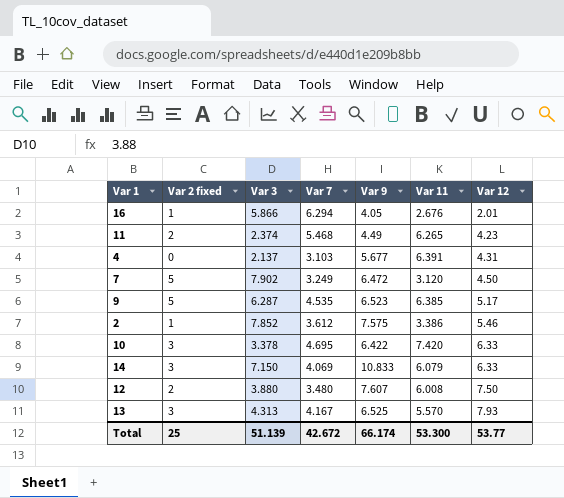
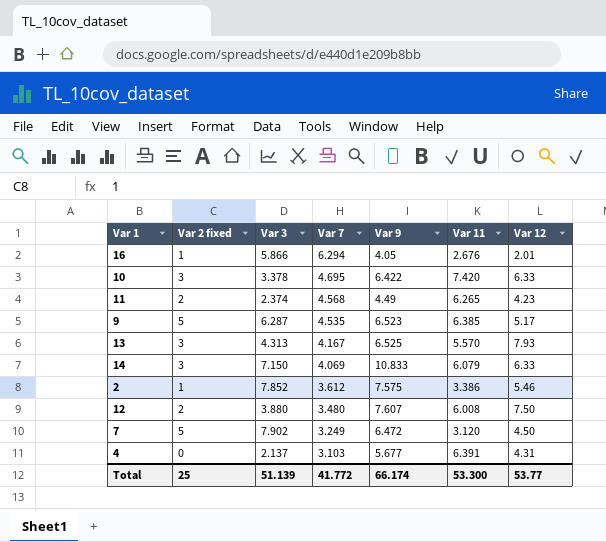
row order: Var 12 ascending -> Var 7 descending
11 | Var 7: 5.468 -> 4.568
Total | Var 7: 42.672 -> 41.772

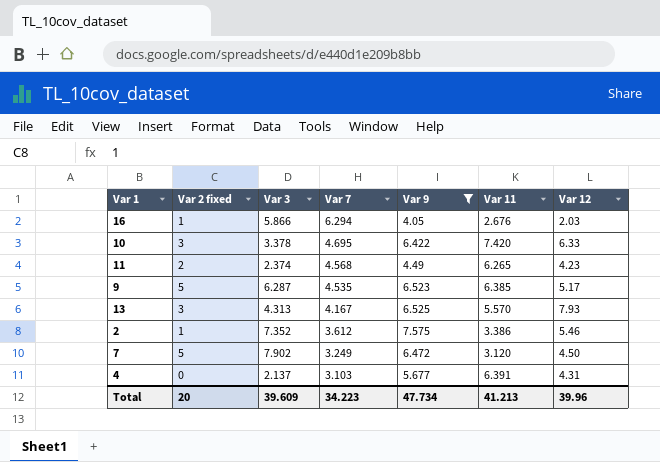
filter: none -> Var 9 <= 7.575
16 | Var 12: 2.01 -> 2.03
2 | Var 3: 7.852 -> 7.352
Total | Var 2 fixed: 25 -> 20
Total | Var 3: 51.139 -> 39.609
Total | Var 7: 41.772 -> 34.223
Total | Var 9: 66.174 -> 47.734
Total | Var 11: 53.300 -> 41.213
Total | Var 12: 53.77 -> 39.96

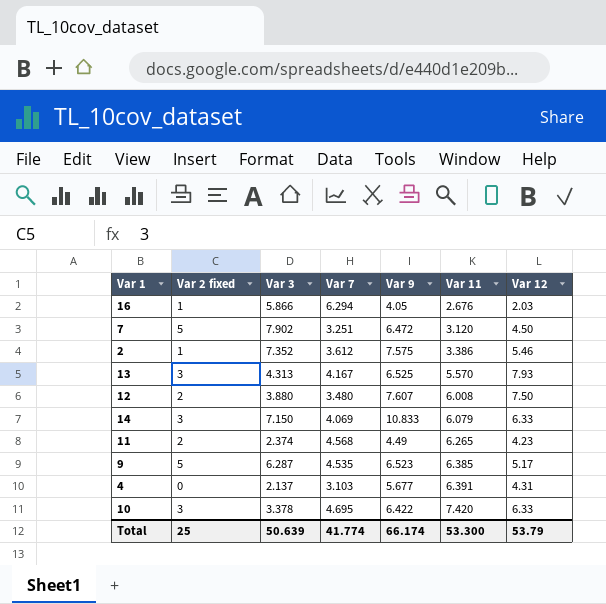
filter: Var 9 <= 7.575 -> none
row order: Var 7 descending -> Var 11 ascending
7 | Var 7: 3.249 -> 3.251
Total | Var 2 fixed: 20 -> 25
Total | Var 3: 39.609 -> 50.639
Total | Var 7: 34.223 -> 41.774
Total | Var 9: 47.734 -> 66.174
Total | Var 11: 41.213 -> 53.300
Total | Var 12: 39.96 -> 53.79

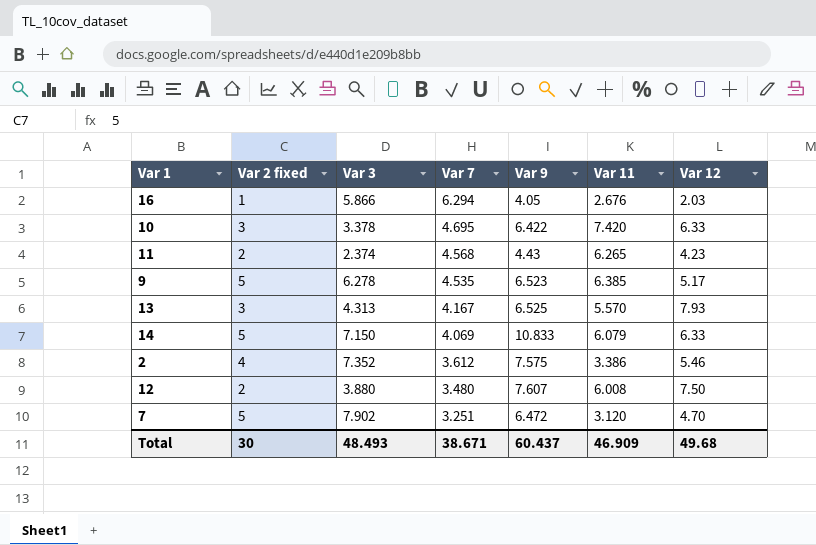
row order: Var 11 ascending -> Var 7 descending
row 4: 0 | 2.137 | 3.103 | 5.677 | 6.391 | 4.31 -> none
11 | Var 9: 4.49 -> 4.43
9 | Var 3: 6.287 -> 6.278
14 | Var 2 fixed: 3 -> 5
2 | Var 2 fixed: 1 -> 4
7 | Var 12: 4.50 -> 4.70
Total | Var 2 fixed: 25 -> 30
Total | Var 3: 50.639 -> 48.493
Total | Var 7: 41.774 -> 38.671
Total | Var 9: 66.174 -> 60.437
Total | Var 11: 53.300 -> 46.909
Total | Var 12: 53.79 -> 49.68

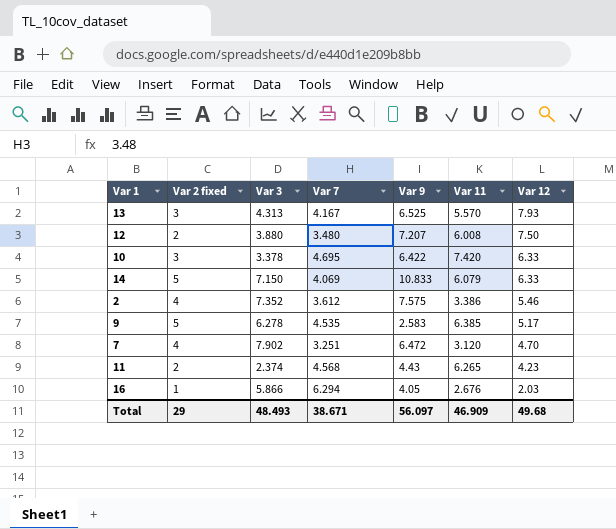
row order: Var 7 descending -> Var 12 descending
12 | Var 9: 7.607 -> 7.207
9 | Var 9: 6.523 -> 2.583
7 | Var 2 fixed: 5 -> 4
Total | Var 2 fixed: 30 -> 29
Total | Var 9: 60.437 -> 56.097

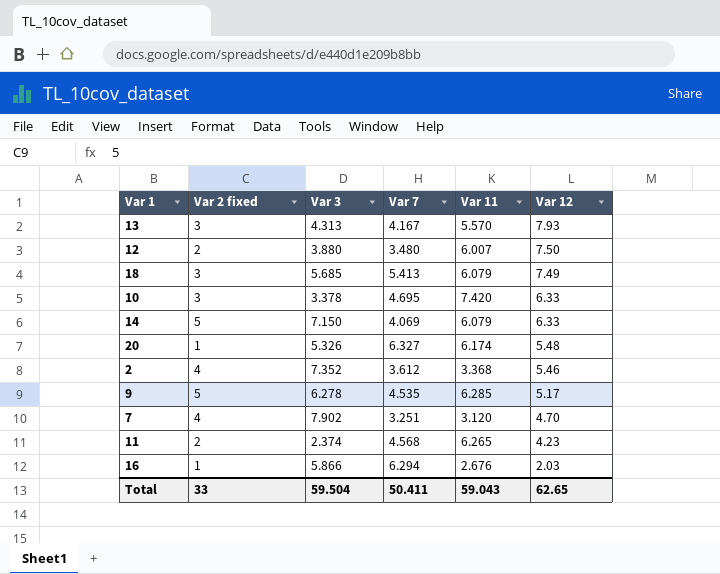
column Var 9 | position: 5 -> none
12 | Var 11: 6.008 -> 6.007
row 18: none -> 3 | 5.685 | 5.413 | 6.079 | 7.49
row 20: none -> 1 | 5.326 | 6.327 | 6.174 | 5.48
2 | Var 11: 3.386 -> 3.368
9 | Var 11: 6.385 -> 6.285
Total | Var 2 fixed: 29 -> 33
Total | Var 3: 48.493 -> 59.504
Total | Var 7: 38.671 -> 50.411
Total | Var 11: 46.909 -> 59.043
Total | Var 12: 49.68 -> 62.65

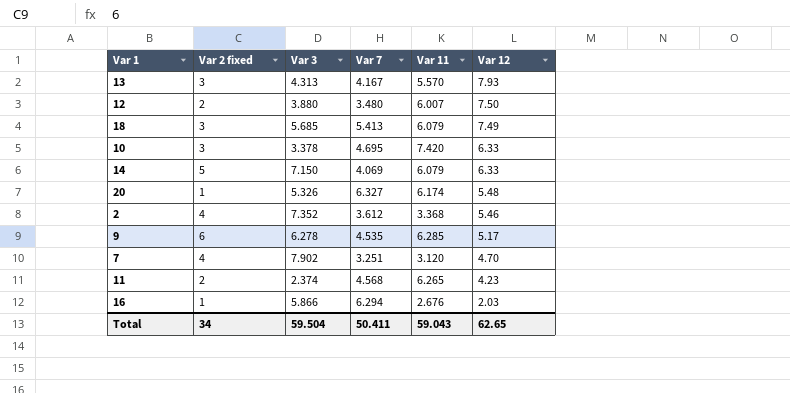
9 | Var 2 fixed: 5 -> 6
Total | Var 2 fixed: 33 -> 34

